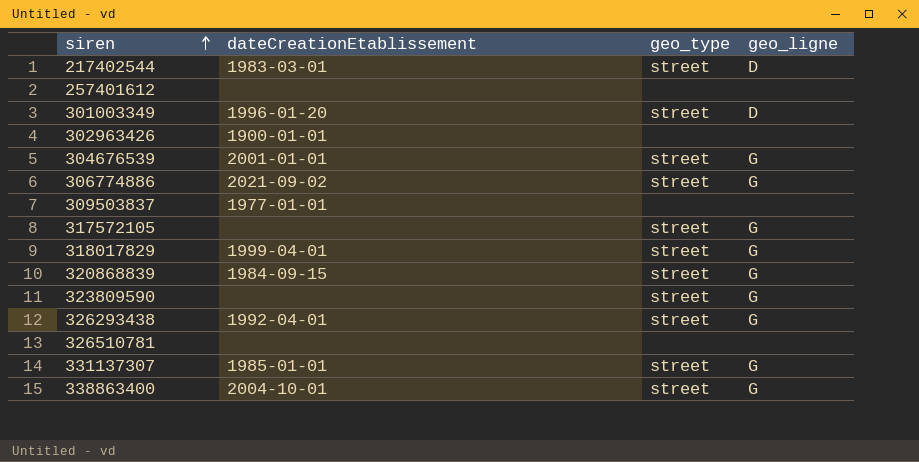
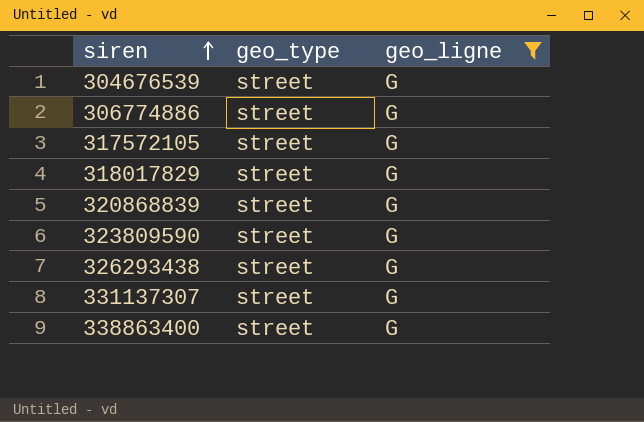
filter: none -> geo_ligne = G
column dateCreationEtablissement | position: 2 -> none

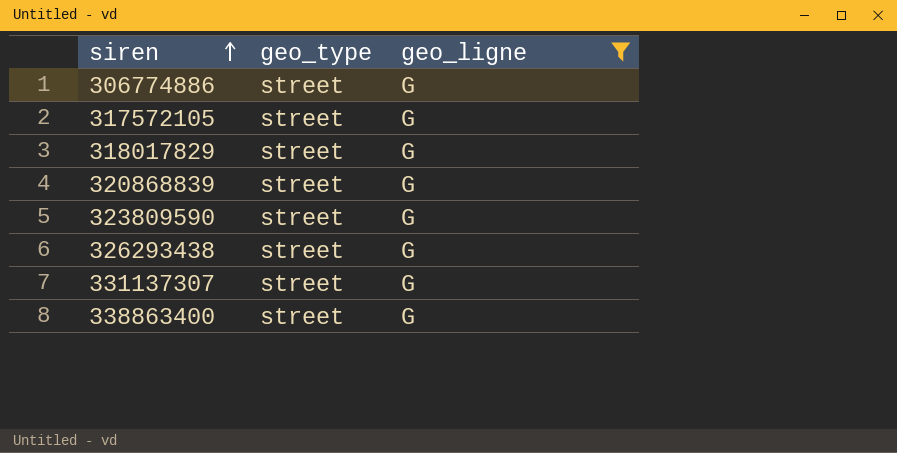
row 304676539: street | G -> none

